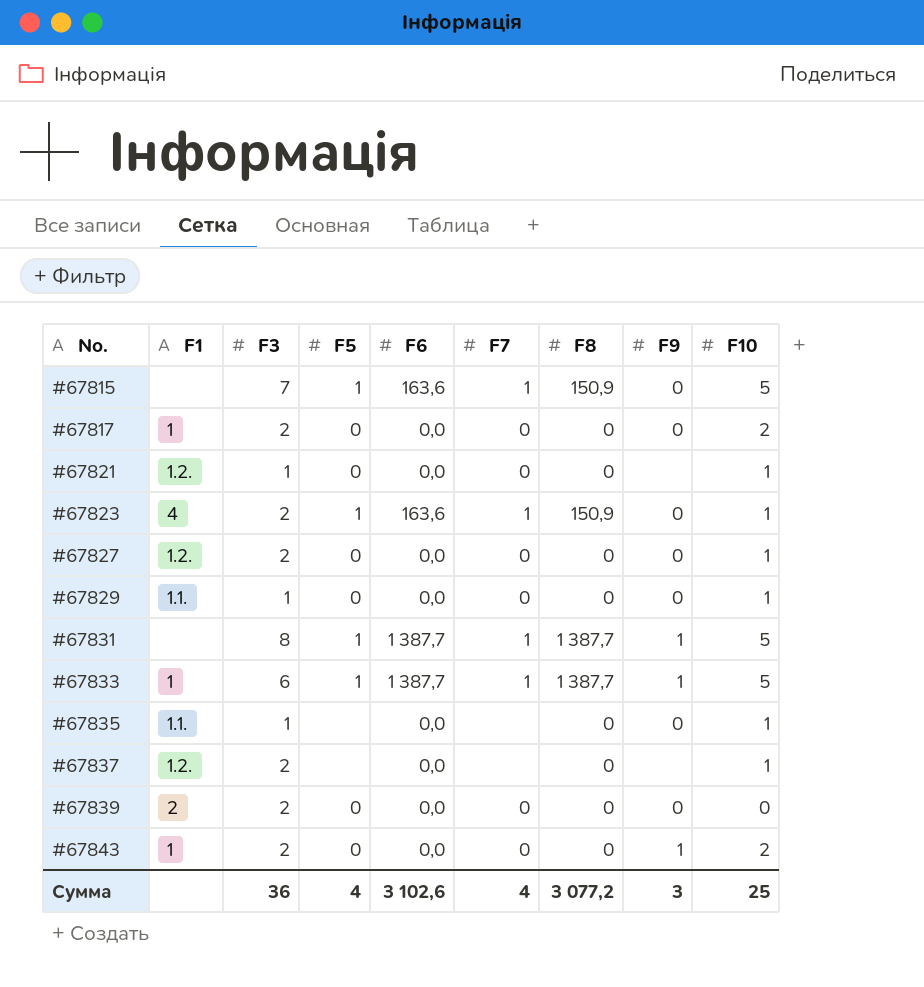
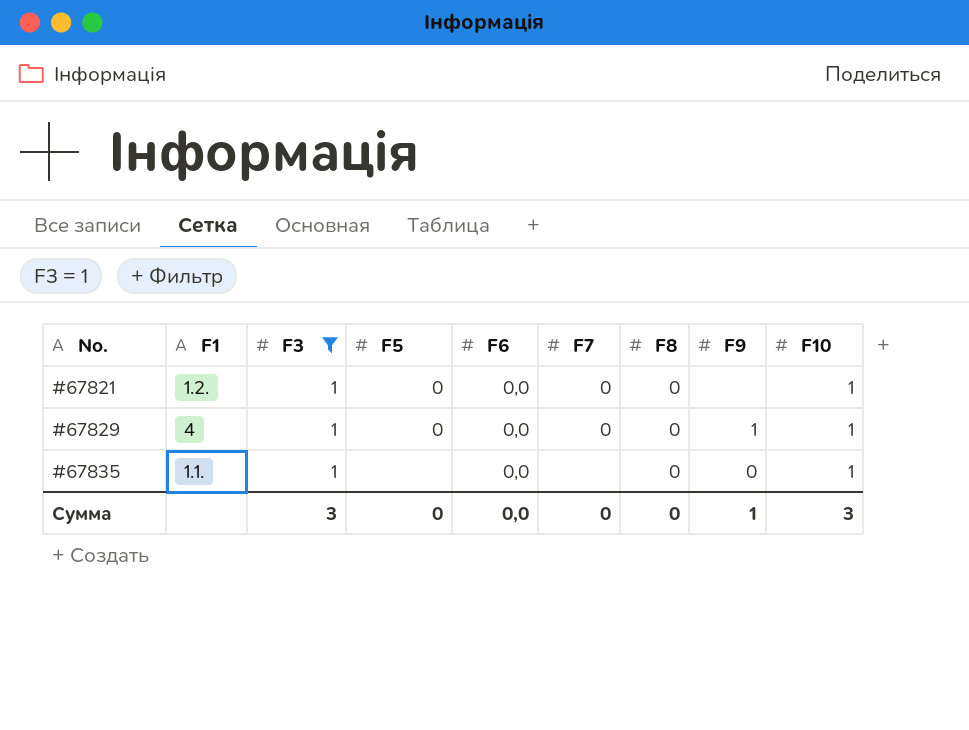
filter: none -> F3 = 1
#67829 | F1: 1.1. -> 4
#67829 | F9: 0 -> 1
Сумма | F3: 36 -> 3
Сумма | F5: 4 -> 0
Сумма | F6: 3 102,6 -> 0,0
Сумма | F7: 4 -> 0
Сумма | F8: 3 077,2 -> 0
Сумма | F9: 3 -> 1
Сумма | F10: 25 -> 3

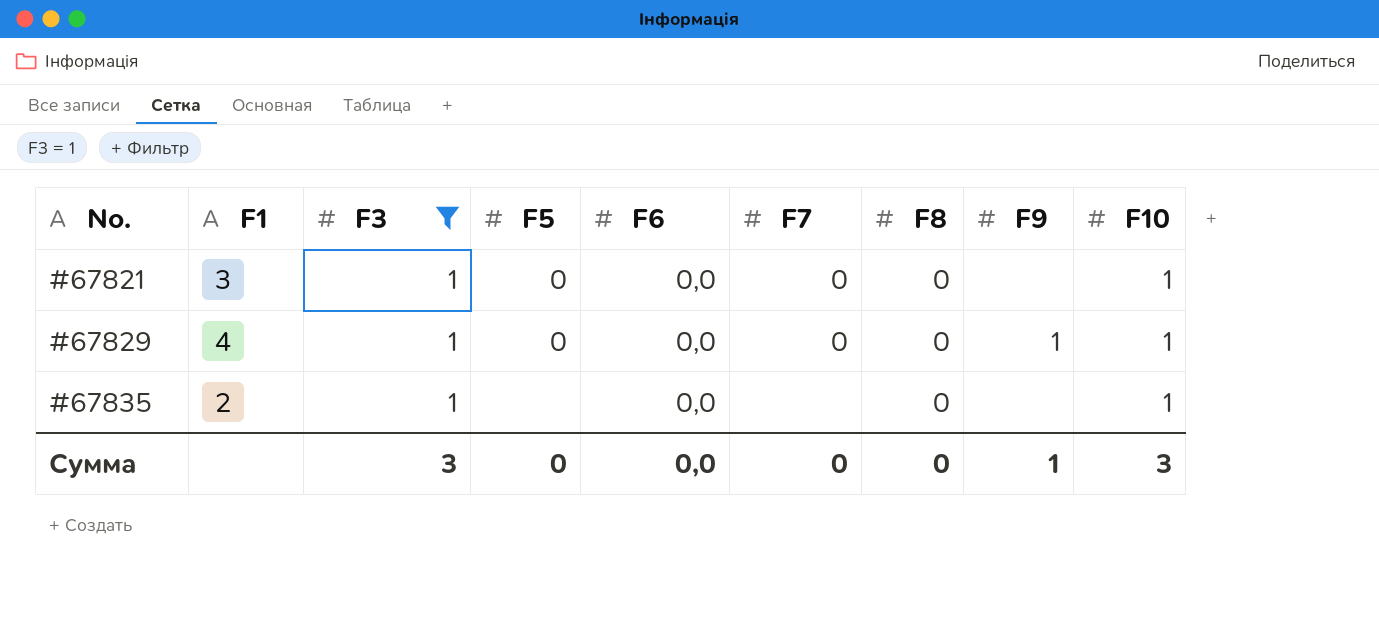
#67821 | F1: 1.2. -> 3
#67835 | F1: 1.1. -> 2
#67835 | F9: 0 -> none

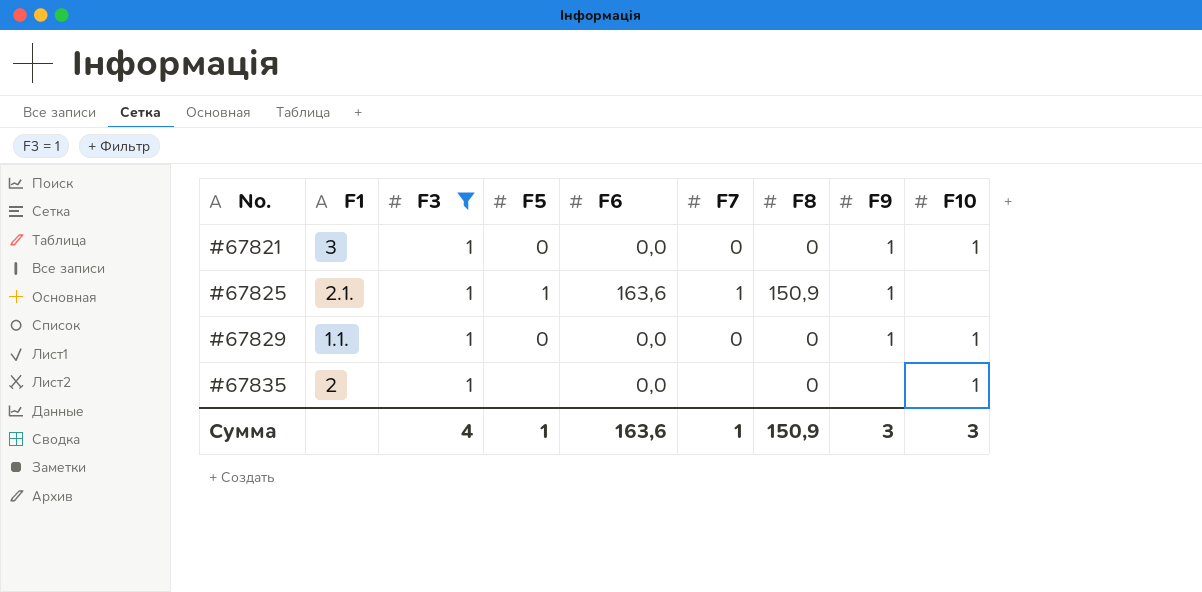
#67821 | F9: none -> 1
row #67825: none -> 2.1. | 1 | 1 | 163,6 | 1 | 150,9 | 1 | none
#67829 | F1: 4 -> 1.1.
Сумма | F3: 3 -> 4
Сумма | F5: 0 -> 1
Сумма | F6: 0,0 -> 163,6
Сумма | F7: 0 -> 1
Сумма | F8: 0 -> 150,9
Сумма | F9: 1 -> 3

